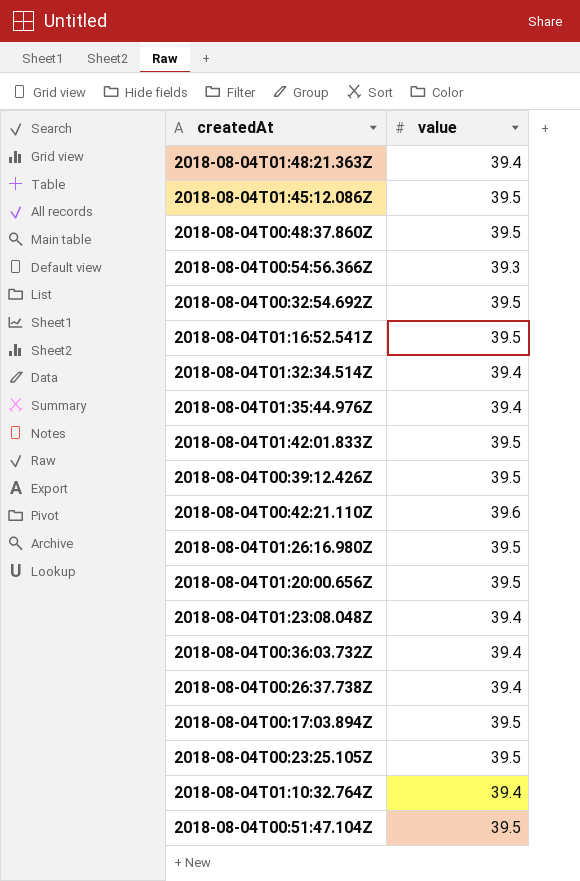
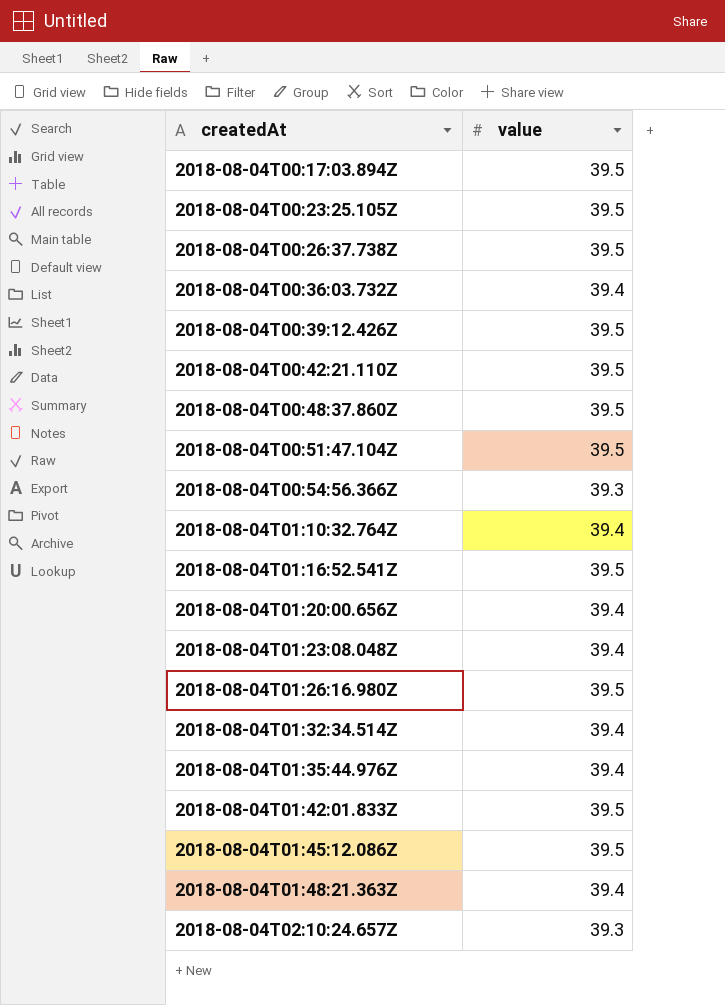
row order: none -> createdAt ascending
row 2018-08-04T00:32:54.692Z: 39.5 -> none
2018-08-04T00:26:37.738Z | value: 39.4 -> 39.5
2018-08-04T00:42:21.110Z | value: 39.6 -> 39.5
2018-08-04T01:20:00.656Z | value: 39.5 -> 39.4
row 2018-08-04T02:10:24.657Z: none -> 39.3

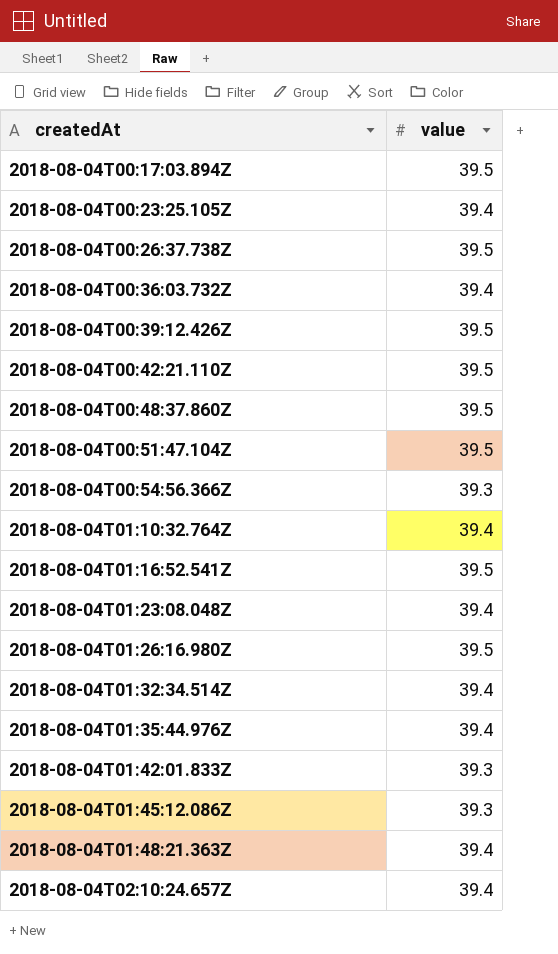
row 2018-08-04T01:20:00.656Z: 39.4 -> none
2018-08-04T00:23:25.105Z | value: 39.5 -> 39.4
2018-08-04T01:42:01.833Z | value: 39.5 -> 39.3
2018-08-04T01:45:12.086Z | value: 39.5 -> 39.3
2018-08-04T02:10:24.657Z | value: 39.3 -> 39.4

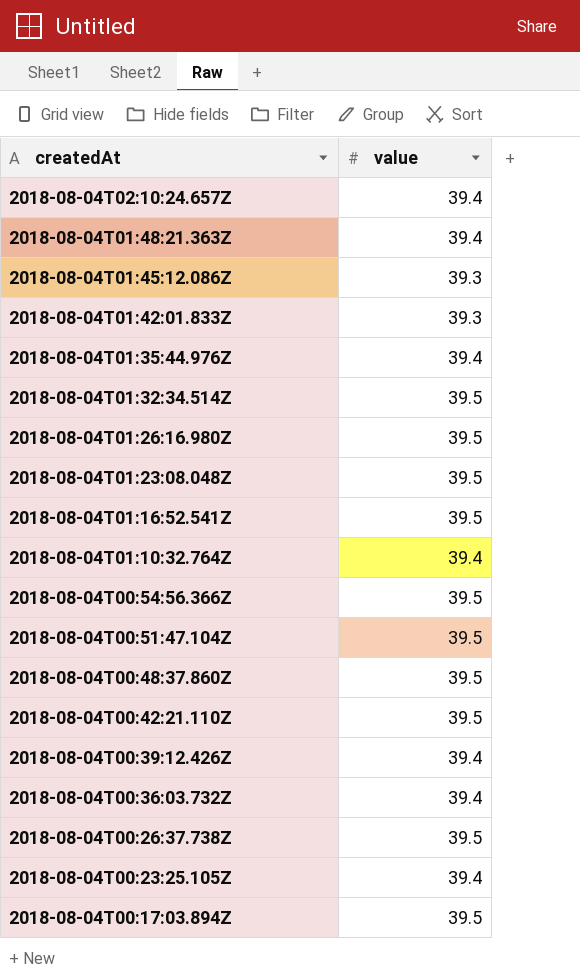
row order: createdAt ascending -> createdAt descending
2018-08-04T01:32:34.514Z | value: 39.4 -> 39.5
2018-08-04T01:23:08.048Z | value: 39.4 -> 39.5
2018-08-04T00:54:56.366Z | value: 39.3 -> 39.5
2018-08-04T00:39:12.426Z | value: 39.5 -> 39.4

